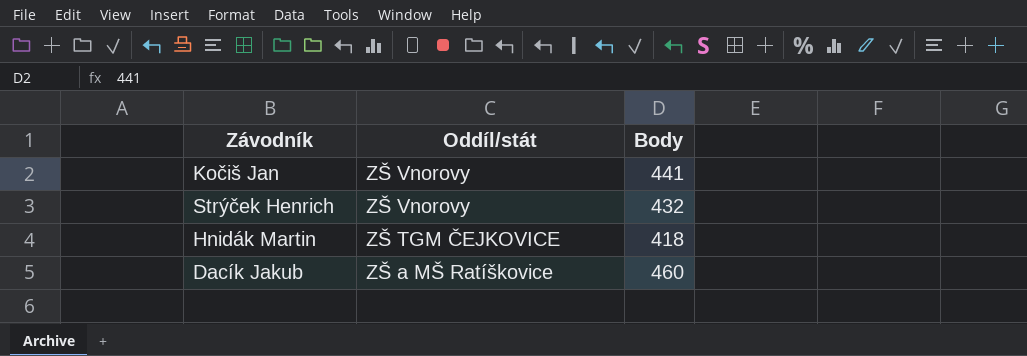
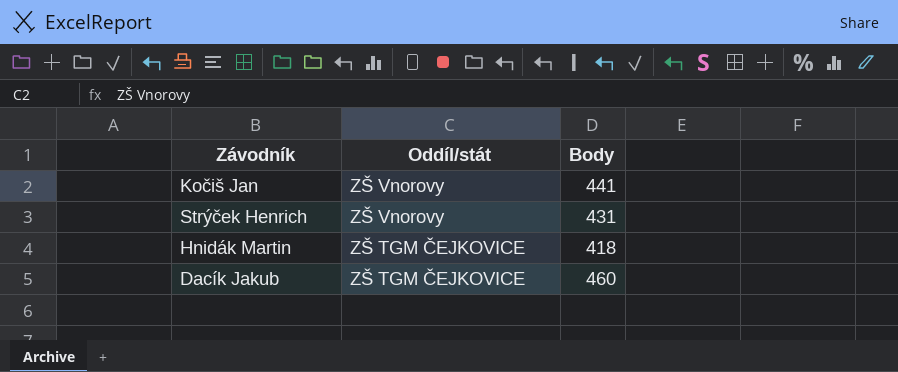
Strýček Henrich | Body: 432 -> 431
Dacík Jakub | Oddíl/stát: ZŠ a MŠ Ratíškovice -> ZŠ TGM ČEJKOVICE

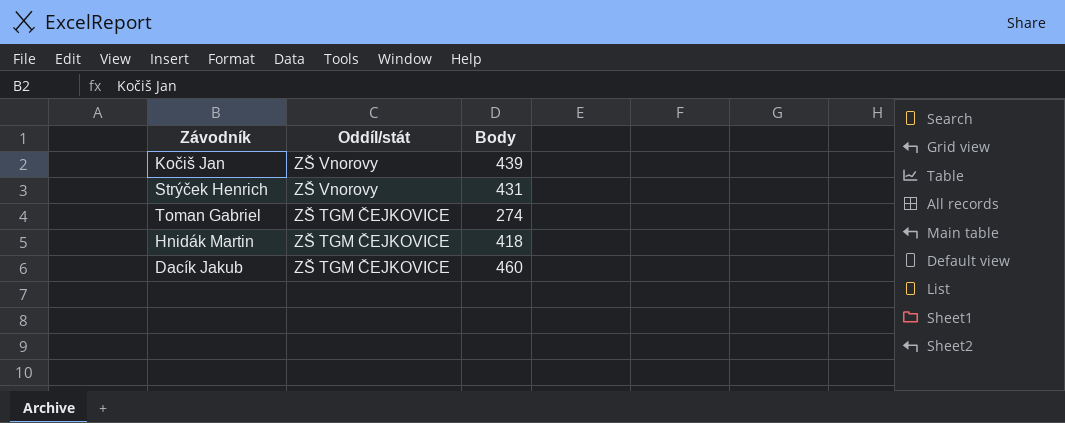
Kočiš Jan | Body: 441 -> 439
row Toman Gabriel: none -> ZŠ TGM ČEJKOVICE | 274

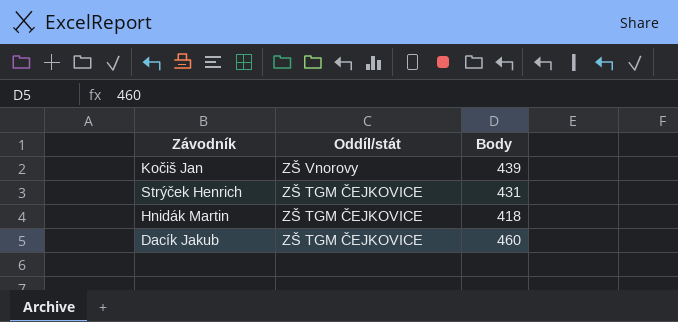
row Toman Gabriel: ZŠ TGM ČEJKOVICE | 274 -> none
Strýček Henrich | Oddíl/stát: ZŠ Vnorovy -> ZŠ TGM ČEJKOVICE

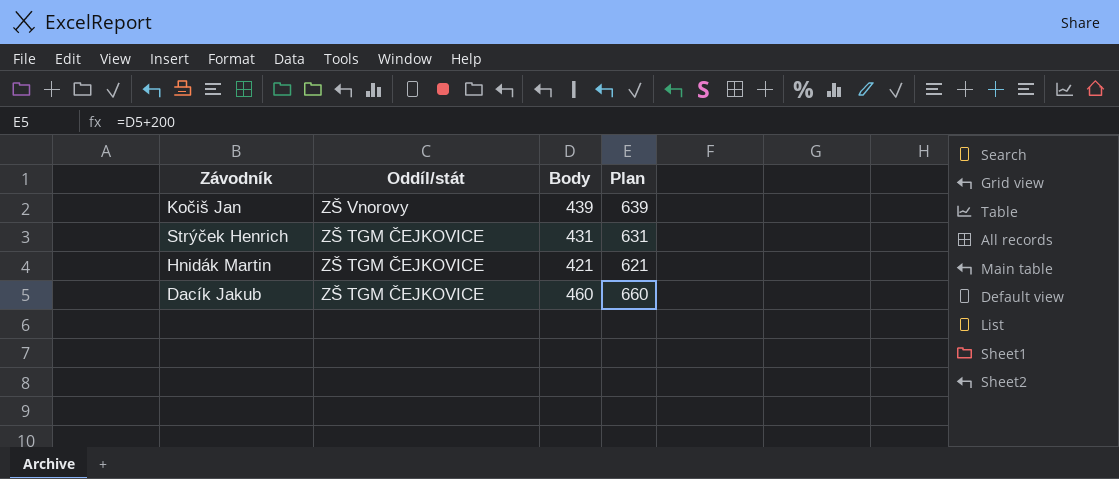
column Plan | formula: none -> [Body] + 200
Hnidák Martin | Body: 418 -> 421

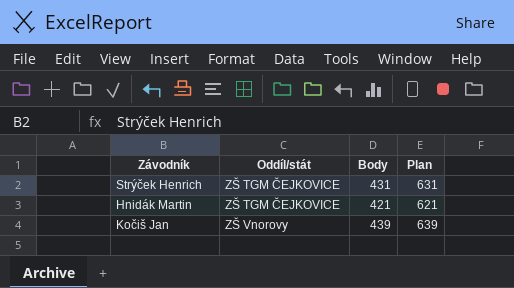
row order: Oddíl/stát descending -> Oddíl/stát ascending
row Dacík Jakub: ZŠ TGM ČEJKOVICE | 460 | 660 -> none

